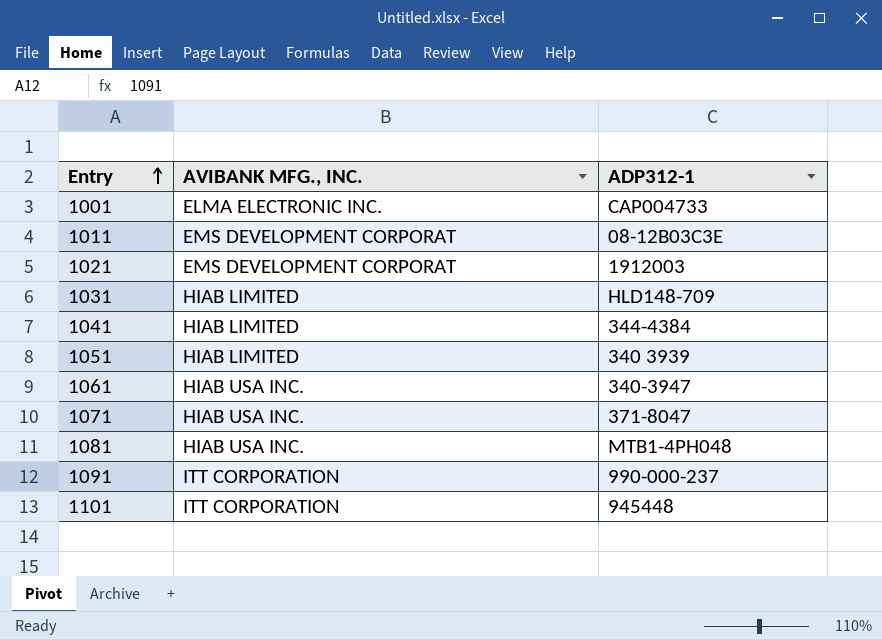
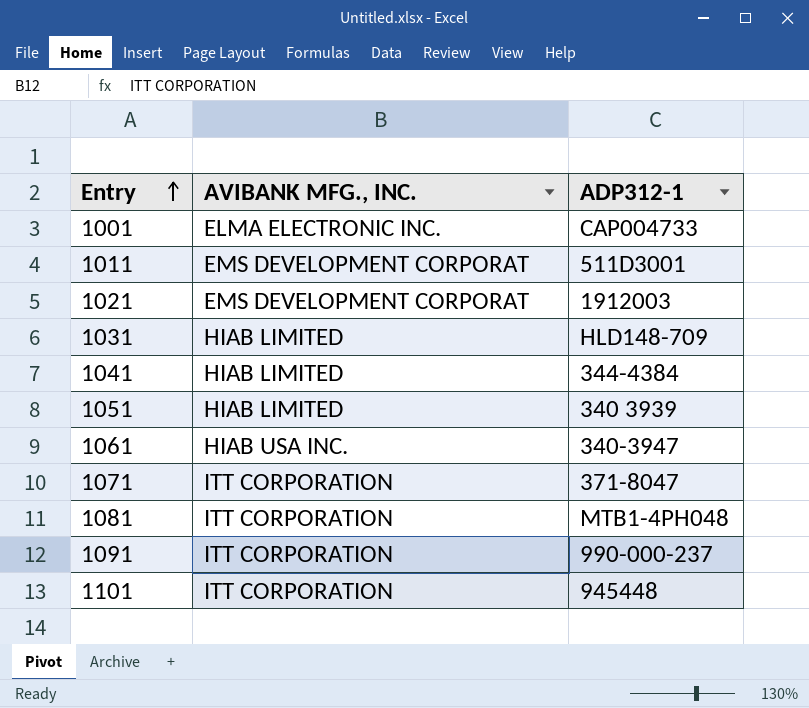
1011 | ADP312-1: 08-12B03C3E -> 511D3001
1071 | AVIBANK MFG., INC.: HIAB USA INC. -> ITT CORPORATION
1081 | AVIBANK MFG., INC.: HIAB USA INC. -> ITT CORPORATION

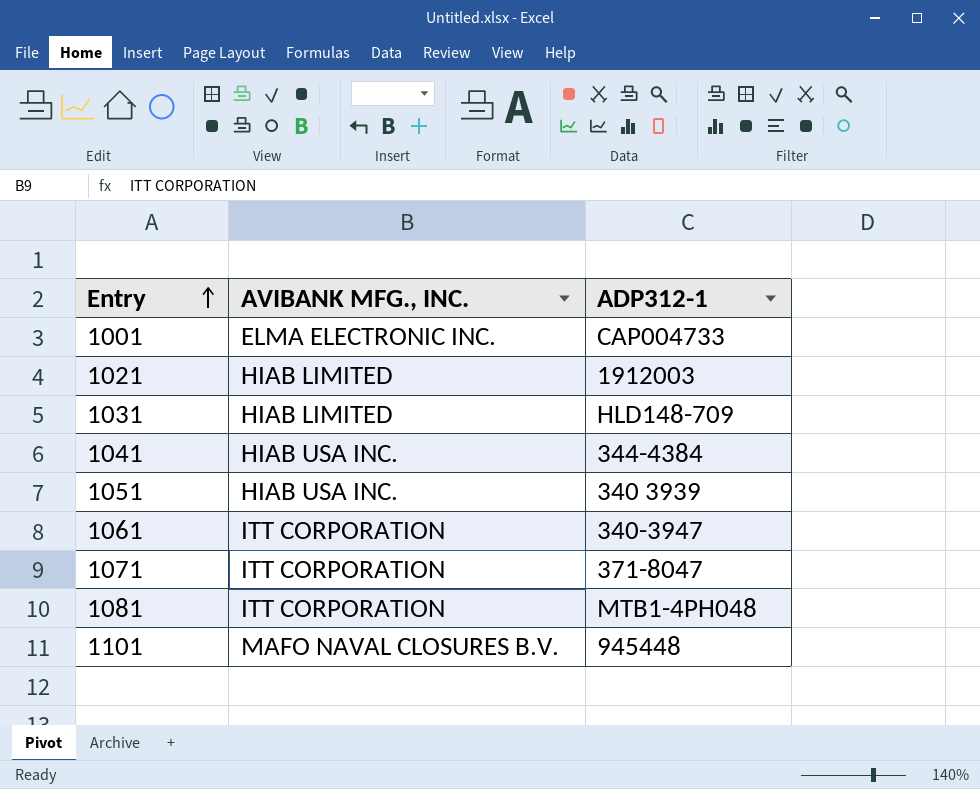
row 1011: EMS DEVELOPMENT CORPORAT | 511D3001 -> none
row 1091: ITT CORPORATION | 990-000-237 -> none
1021 | AVIBANK MFG., INC.: EMS DEVELOPMENT CORPORAT -> HIAB LIMITED
1041 | AVIBANK MFG., INC.: HIAB LIMITED -> HIAB USA INC.
1051 | AVIBANK MFG., INC.: HIAB LIMITED -> HIAB USA INC.
1061 | AVIBANK MFG., INC.: HIAB USA INC. -> ITT CORPORATION
1101 | AVIBANK MFG., INC.: ITT CORPORATION -> MAFO NAVAL CLOSURES B.V.

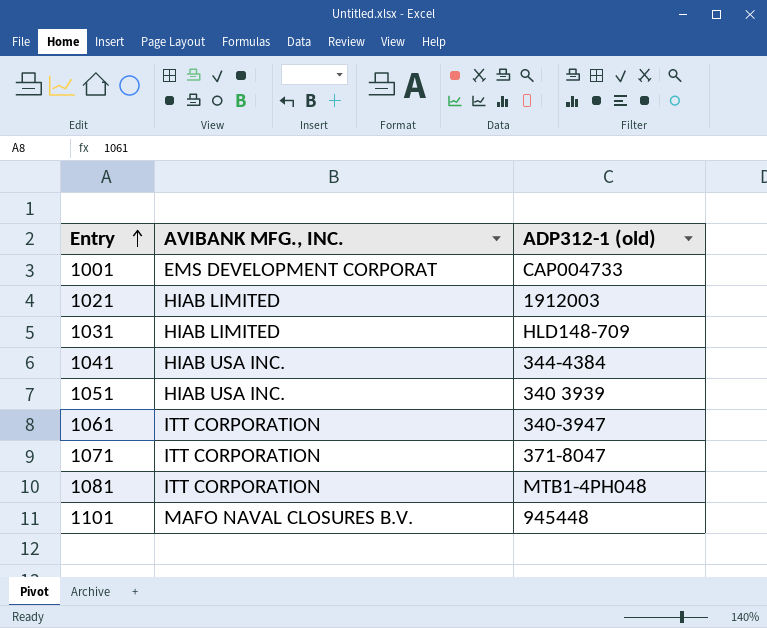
column name: ADP312-1 -> ADP312-1 (old)
1001 | AVIBANK MFG., INC.: ELMA ELECTRONIC INC. -> EMS DEVELOPMENT CORPORAT

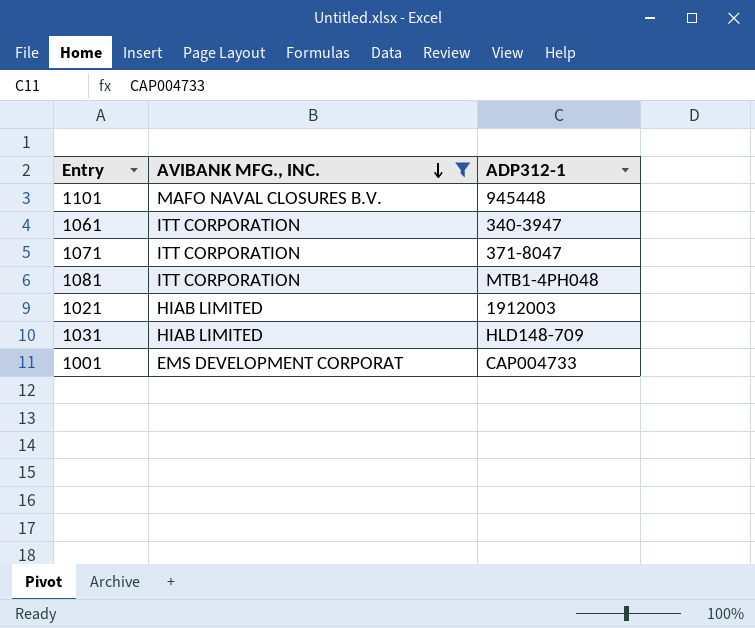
filter: none -> AVIBANK MFG., INC. != HIAB USA INC.
row order: Entry ascending -> AVIBANK MFG., INC. descending
column name: ADP312-1 (old) -> ADP312-1

